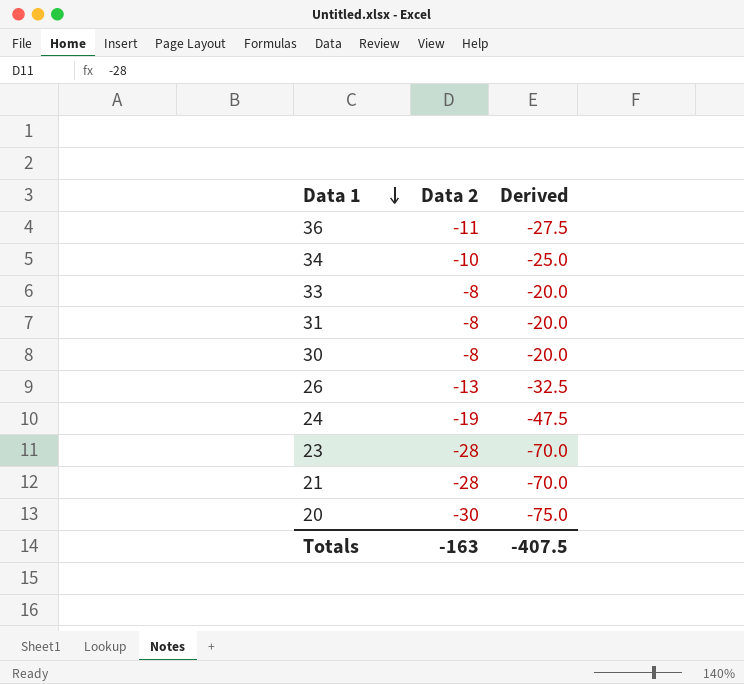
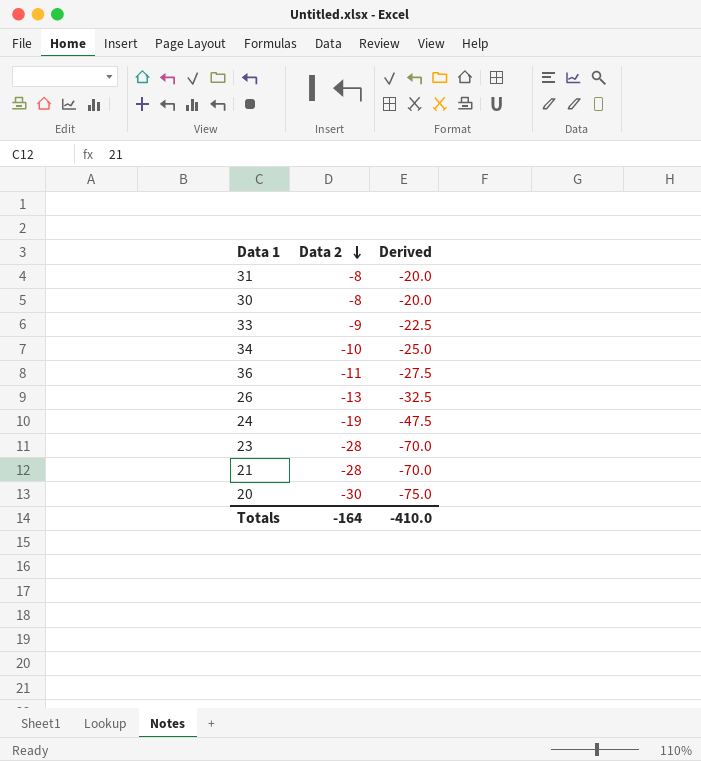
row order: Data 1 descending -> Data 2 descending
33 | Data 2: -8 -> -9
33 | Derived: -20.0 -> -22.5
Totals | Data 2: -163 -> -164
Totals | Derived: -407.5 -> -410.0

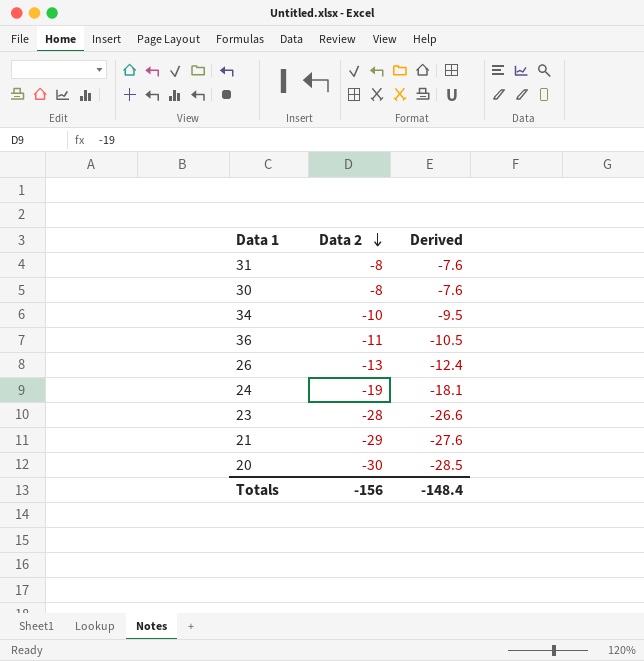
column Derived | formula: [Data 2] * 2.5 -> [Data 2] * 0.95
row 33: -9 | -22.5 -> none
21 | Data 2: -28 -> -29
Totals | Data 2: -164 -> -156
Totals | Derived: -410.0 -> -148.4

